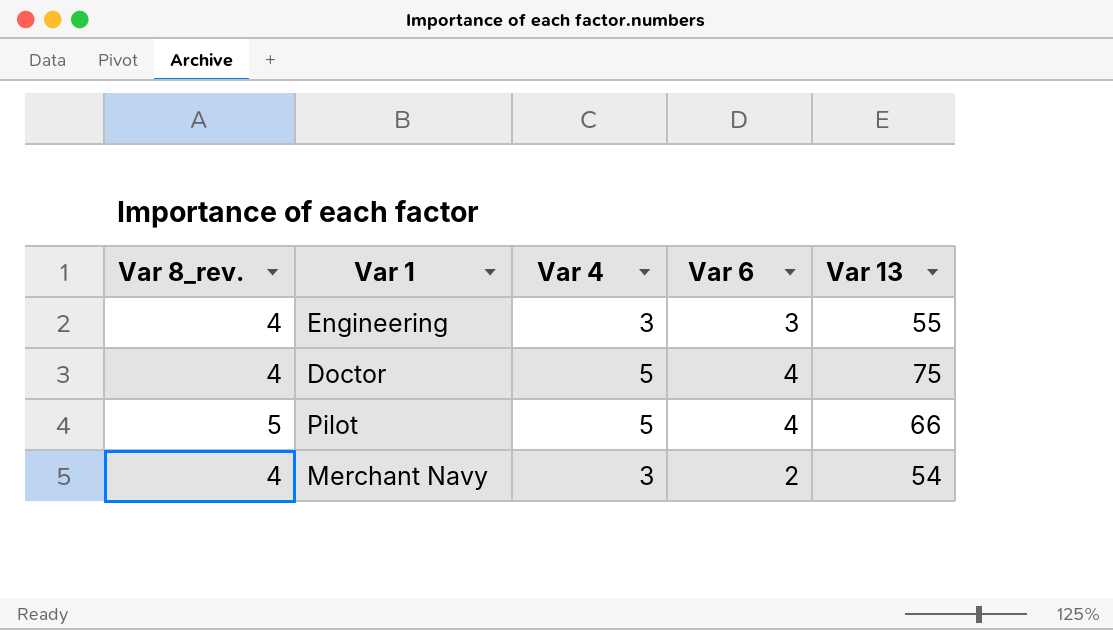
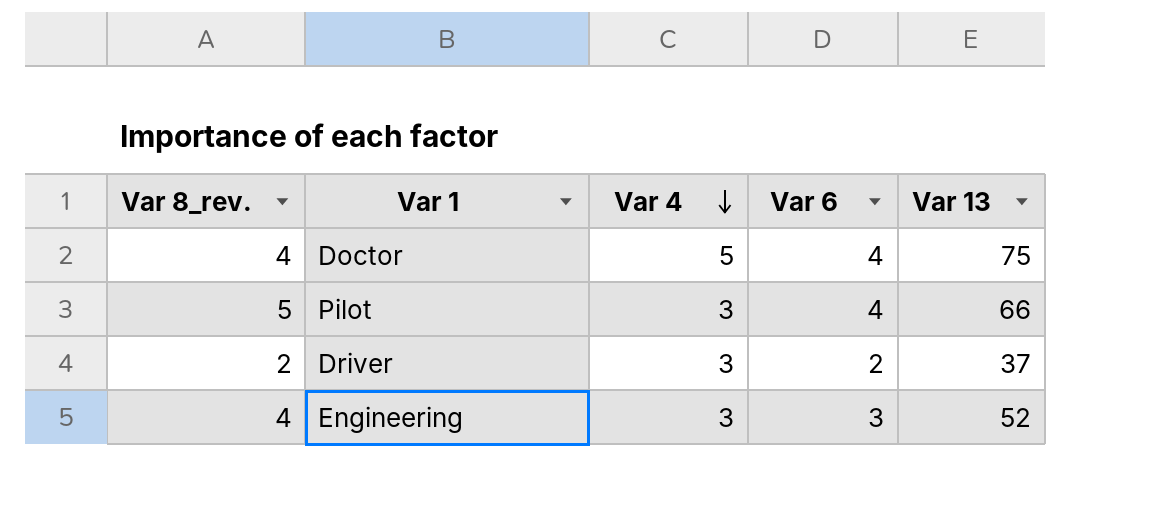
row order: none -> Var 4 descending
row Merchant Navy: 4 | 3 | 2 | 54 -> none
Pilot | Var 4: 5 -> 3
row Driver: none -> 2 | 3 | 2 | 37
Engineering | Var 13: 55 -> 52

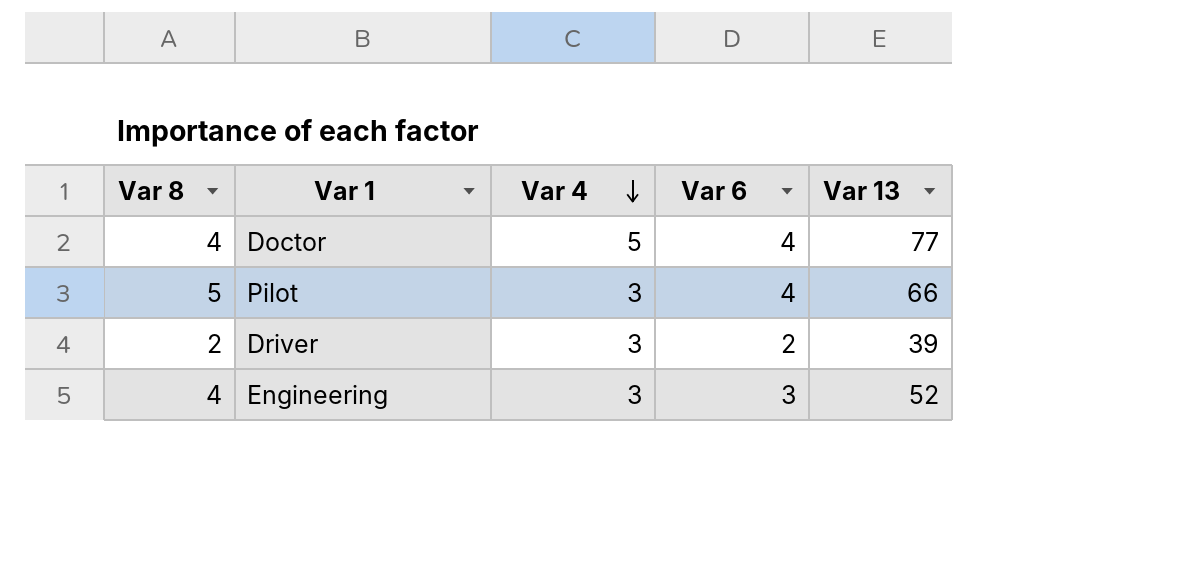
column name: Var 8_rev. -> Var 8
Doctor | Var 13: 75 -> 77
Driver | Var 13: 37 -> 39

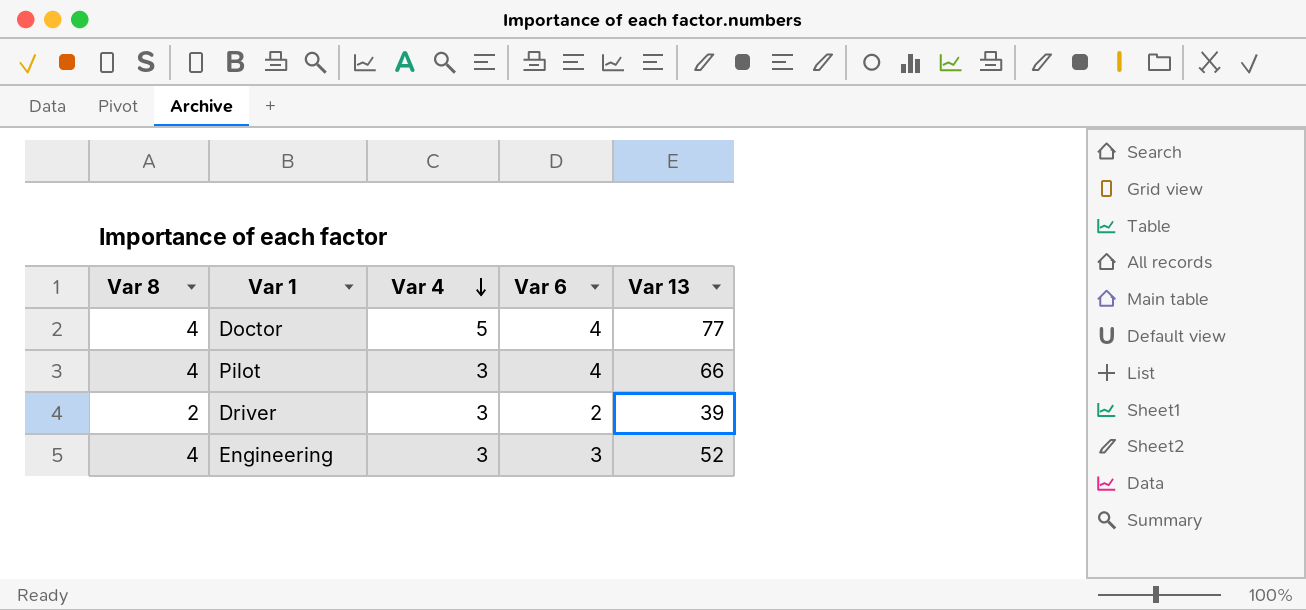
Pilot | Var 8: 5 -> 4

